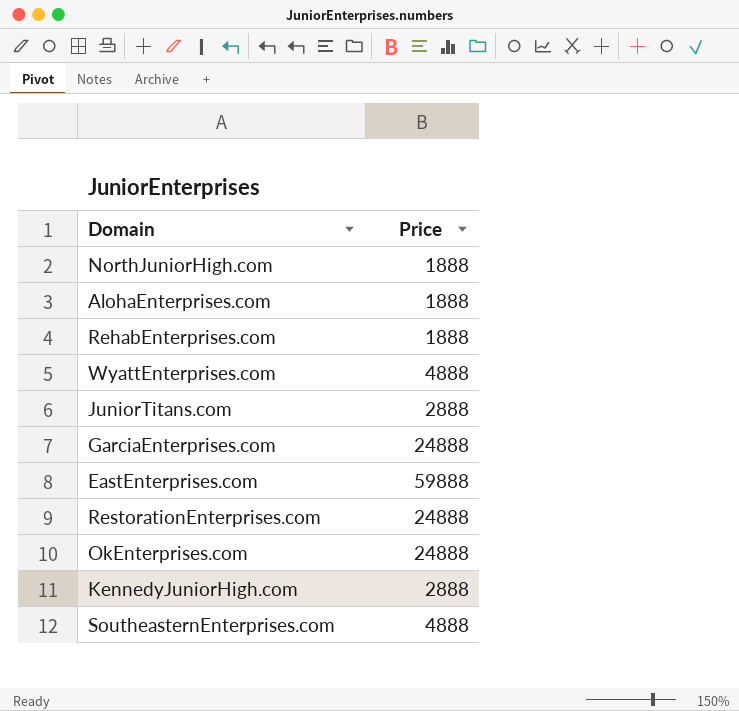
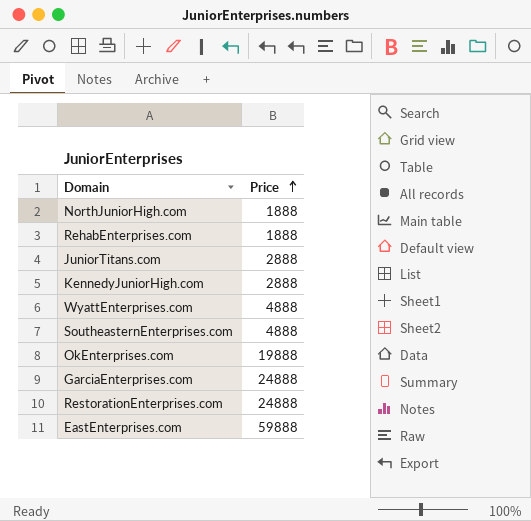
row order: none -> Price ascending
row AlohaEnterprises.com: 1888 -> none
OkEnterprises.com | Price: 24888 -> 19888

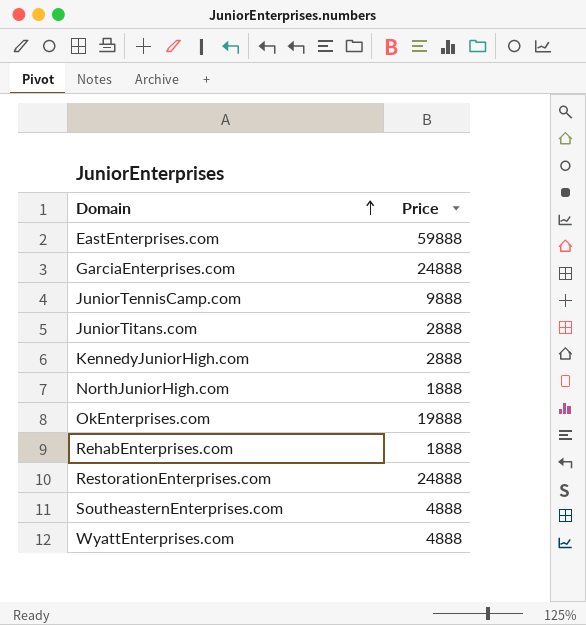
row order: Price ascending -> Domain ascending
row JuniorTennisCamp.com: none -> 9888

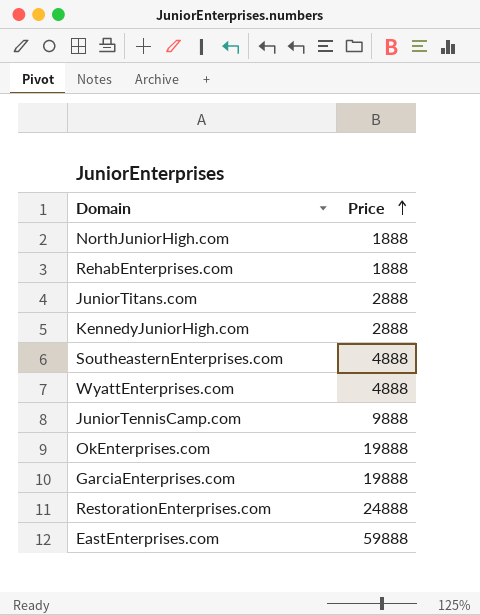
row order: Domain ascending -> Price ascending
GarciaEnterprises.com | Price: 24888 -> 19888

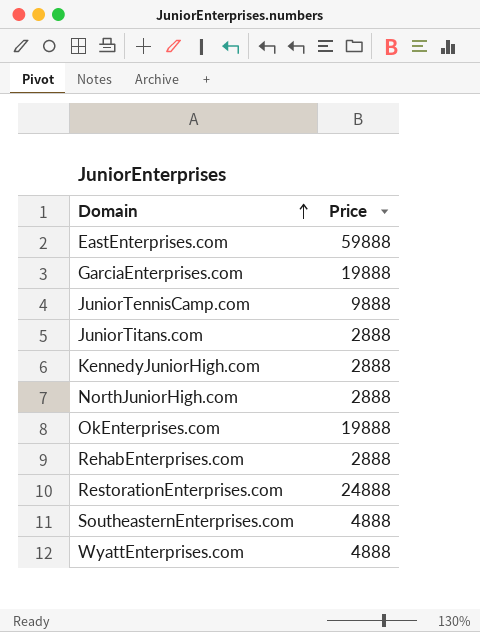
row order: Price ascending -> Domain ascending
NorthJuniorHigh.com | Price: 1888 -> 2888
RehabEnterprises.com | Price: 1888 -> 2888

